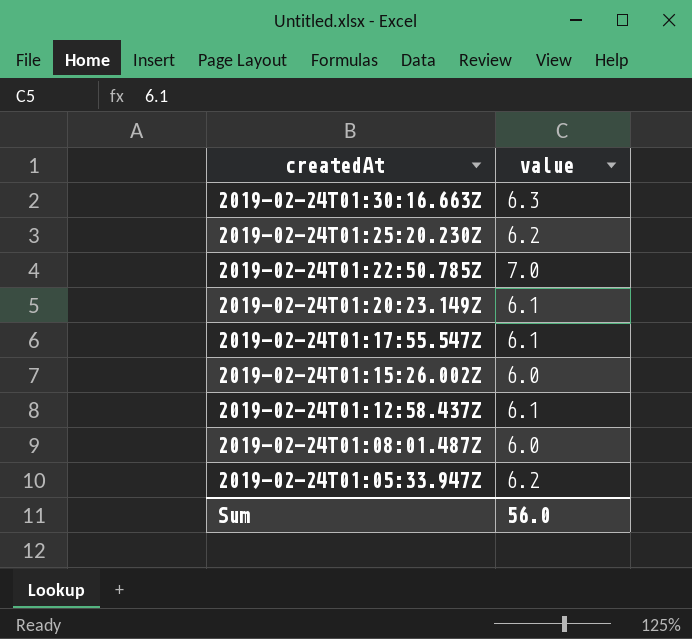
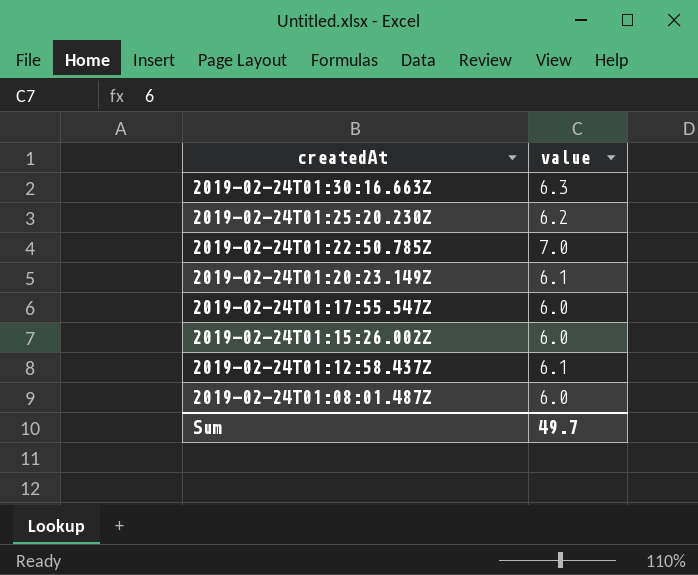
row 2019-02-24T01:05:33.947Z: 6.2 -> none
2019-02-24T01:17:55.547Z | value: 6.1 -> 6.0
Sum | value: 56.0 -> 49.7

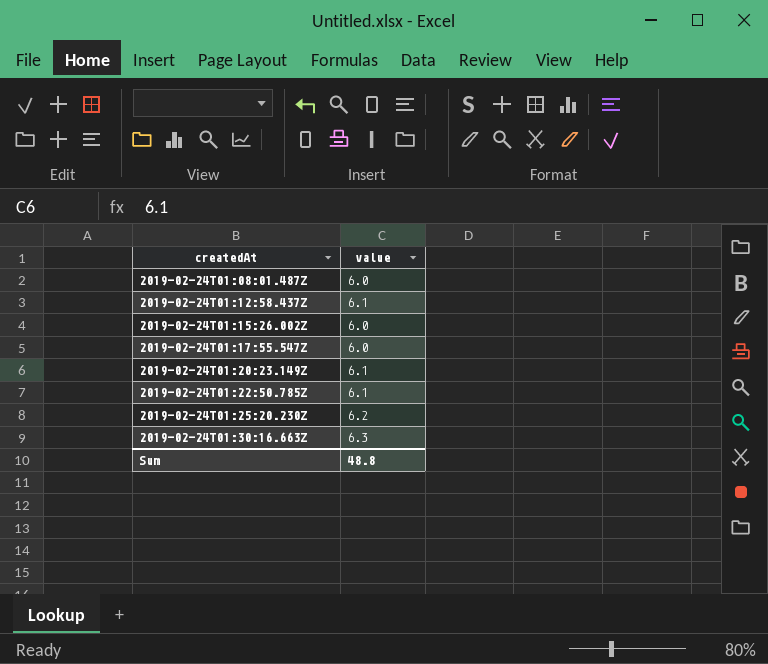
row order: createdAt descending -> createdAt ascending
2019-02-24T01:22:50.785Z | value: 7.0 -> 6.1
Sum | value: 49.7 -> 48.8

